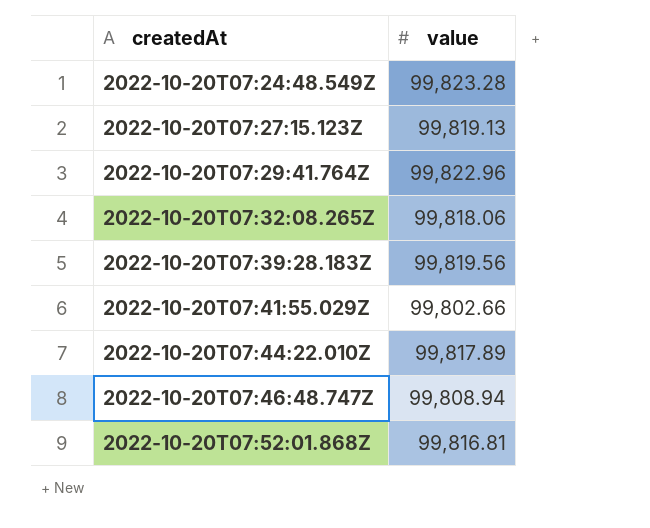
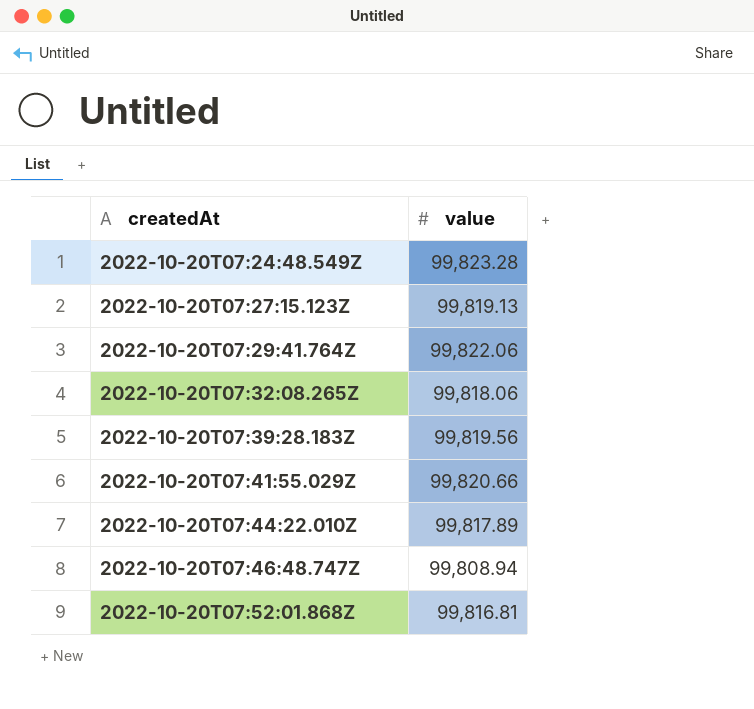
2022-10-20T07:29:41.764Z | value: 99,822.96 -> 99,822.06
2022-10-20T07:41:55.029Z | value: 99,802.66 -> 99,820.66

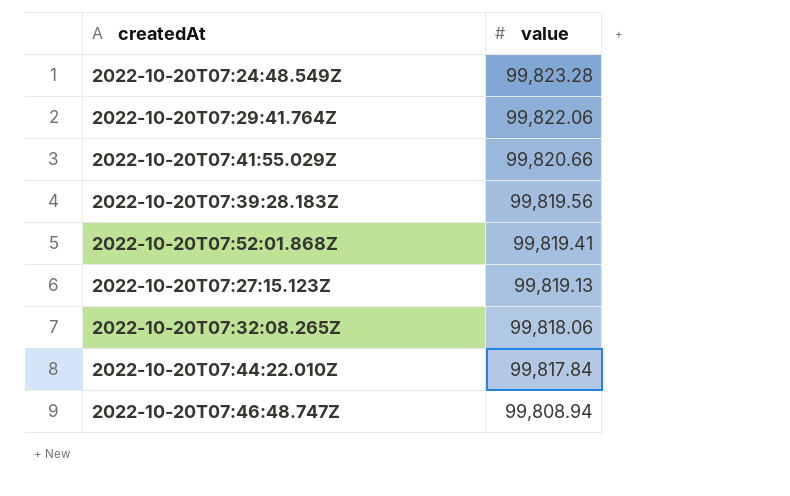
row order: createdAt ascending -> value descending
2022-10-20T07:52:01.868Z | value: 99,816.81 -> 99,819.41
2022-10-20T07:44:22.010Z | value: 99,817.89 -> 99,817.84

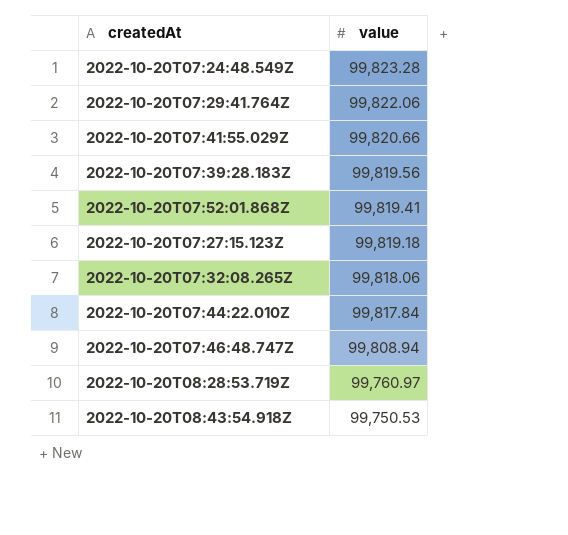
2022-10-20T07:27:15.123Z | value: 99,819.13 -> 99,819.18
row 2022-10-20T08:28:53.719Z: none -> 99,760.97
row 2022-10-20T08:43:54.918Z: none -> 99,750.53

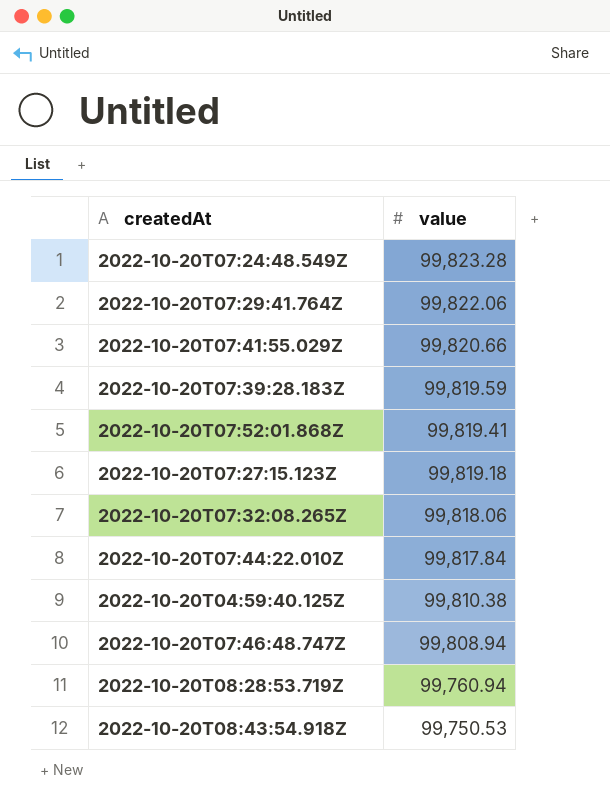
2022-10-20T07:39:28.183Z | value: 99,819.56 -> 99,819.59
row 2022-10-20T04:59:40.125Z: none -> 99,810.38
2022-10-20T08:28:53.719Z | value: 99,760.97 -> 99,760.94

